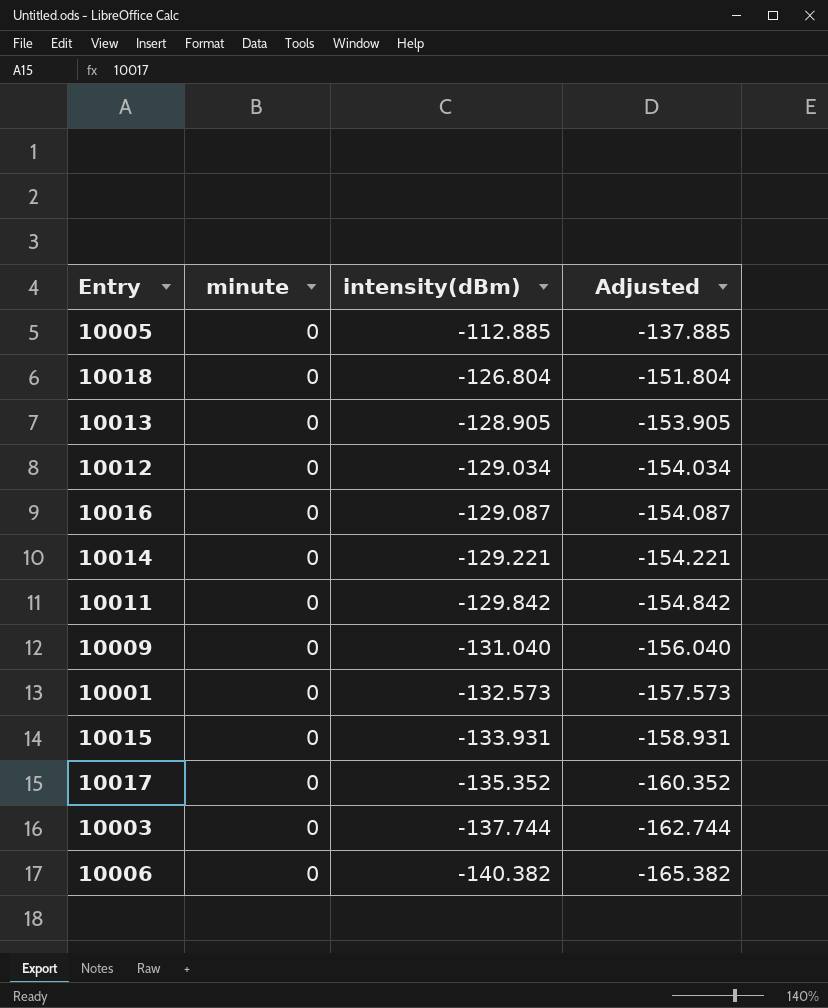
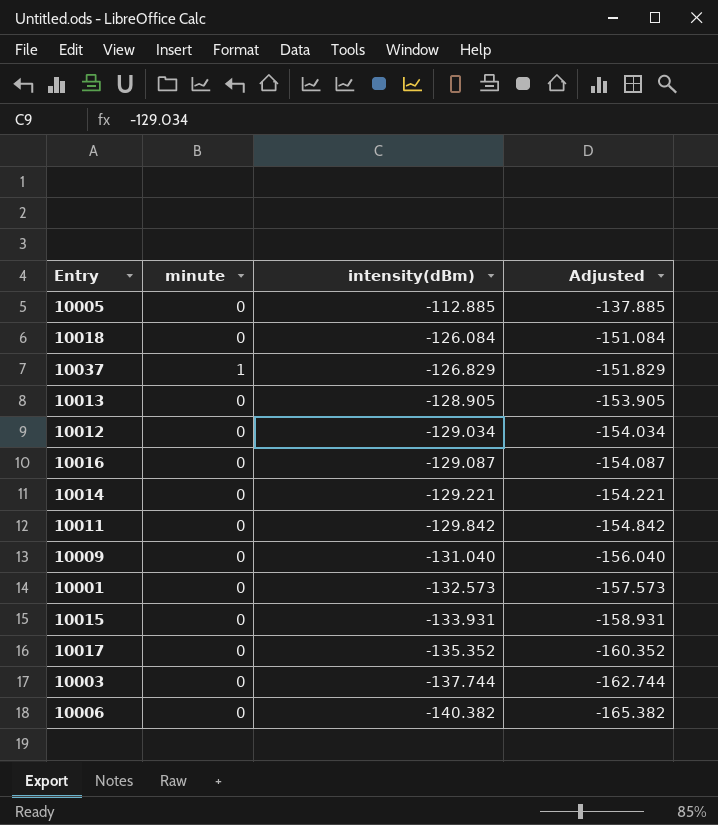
10018 | intensity(dBm): -126.804 -> -126.084
10018 | Adjusted: -151.804 -> -151.084
row 10037: none -> 1 | -126.829 | -151.829

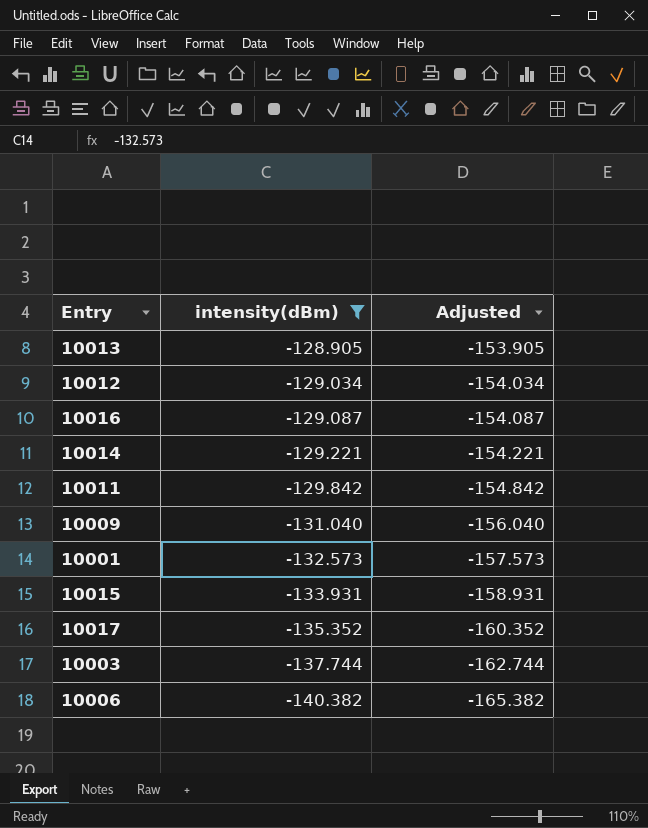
filter: none -> intensity(dBm) <= -128.905
column minute | position: 2 -> none

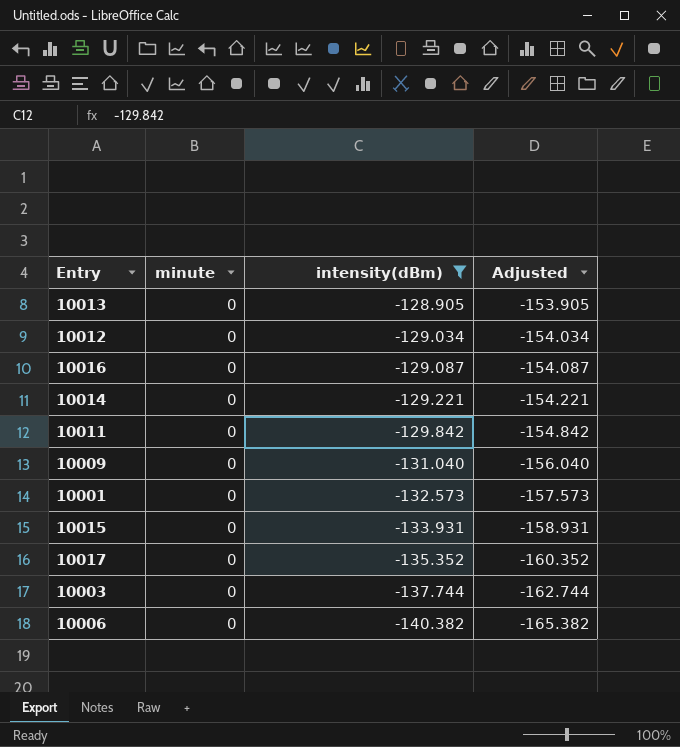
column minute | position: none -> 2

